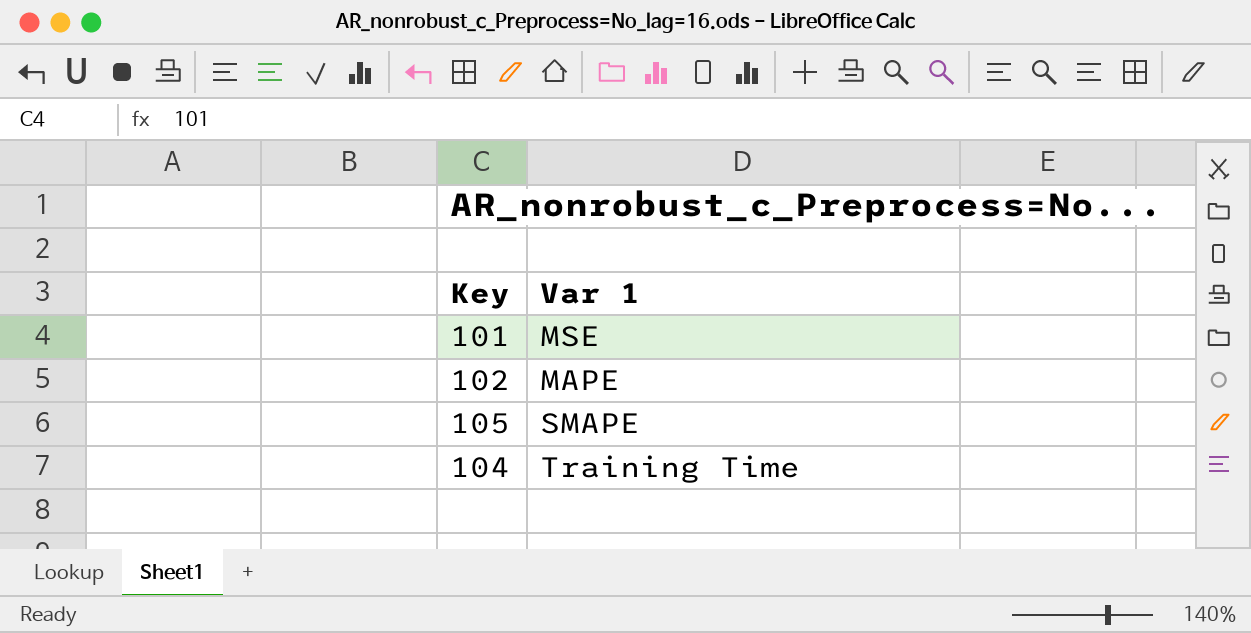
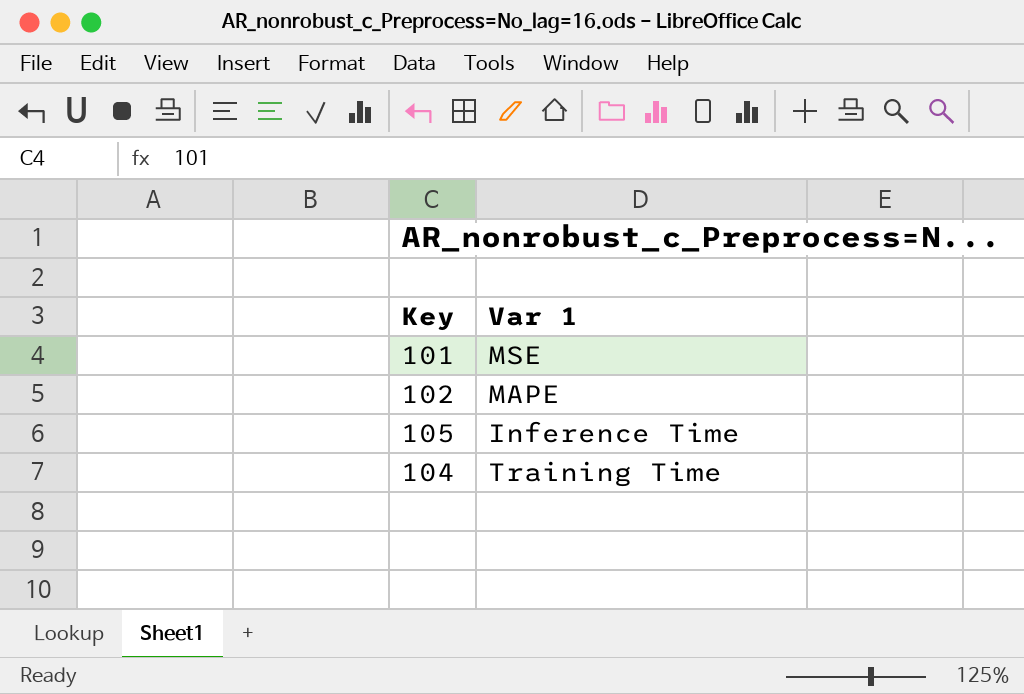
105 | Var 1: SMAPE -> Inference Time

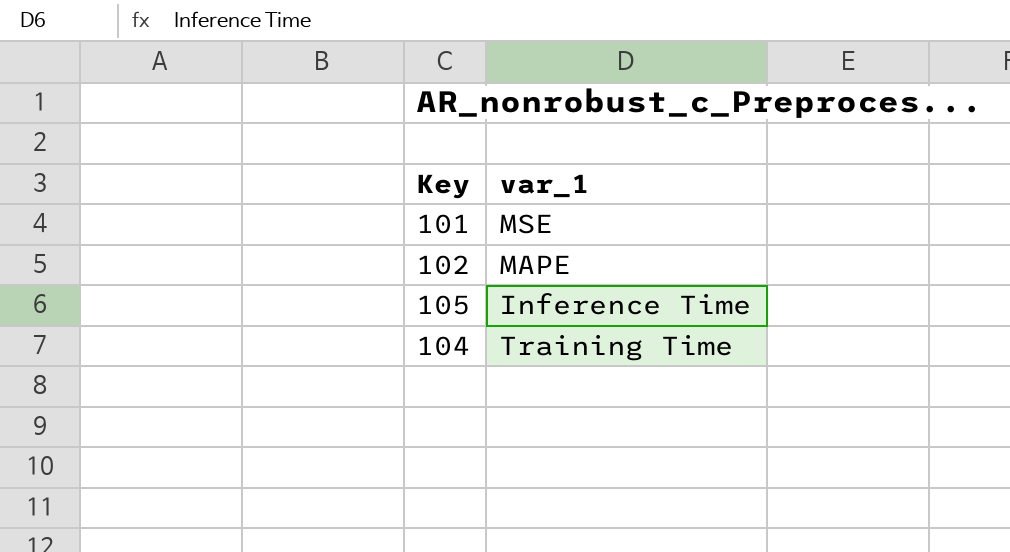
column name: Var 1 -> var_1

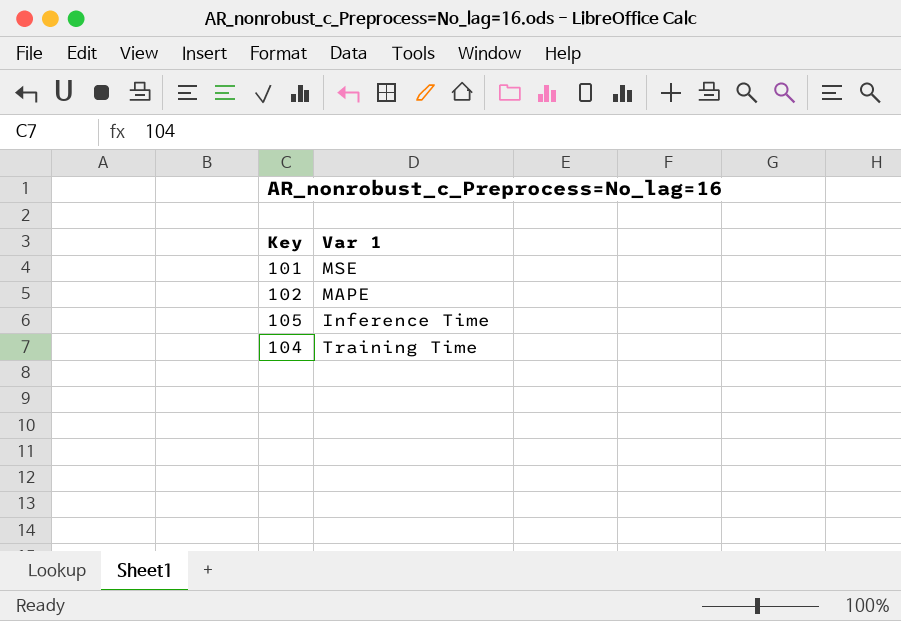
column name: var_1 -> Var 1

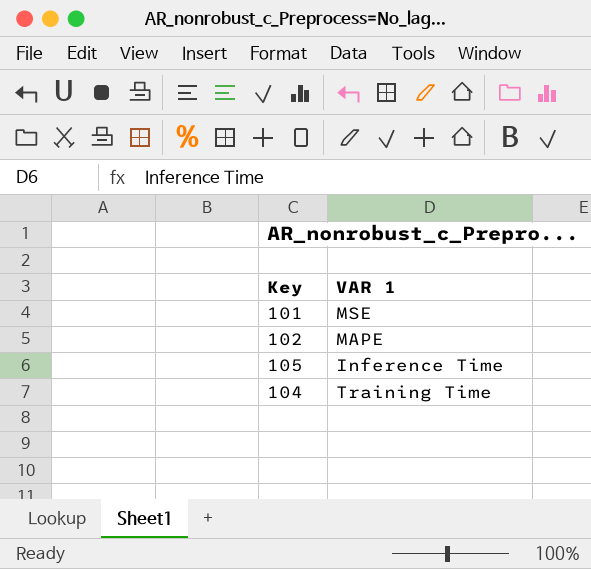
column name: Var 1 -> VAR 1

